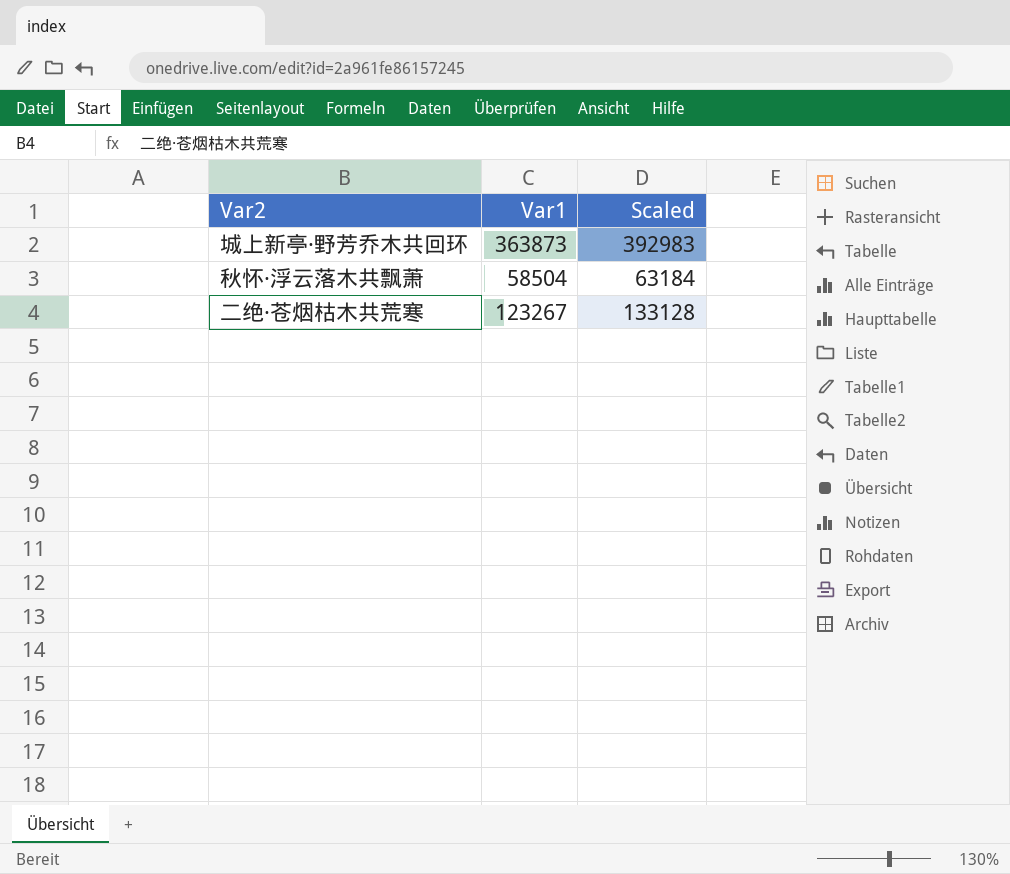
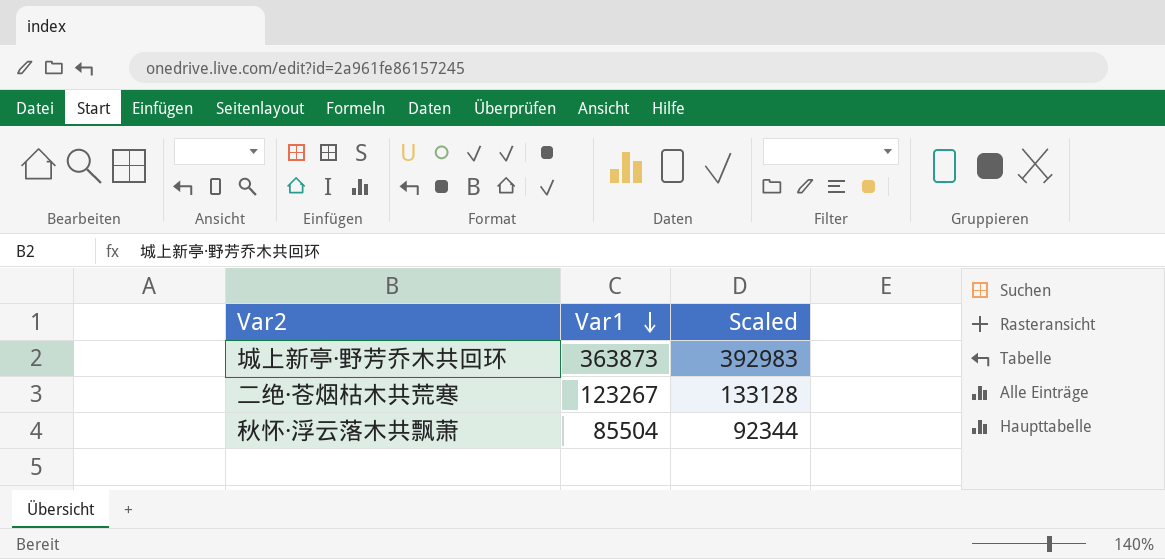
row order: none -> Var1 descending
秋怀·浮云落木共飘萧 | Var1: 58504 -> 85504
秋怀·浮云落木共飘萧 | Scaled: 63184 -> 92344

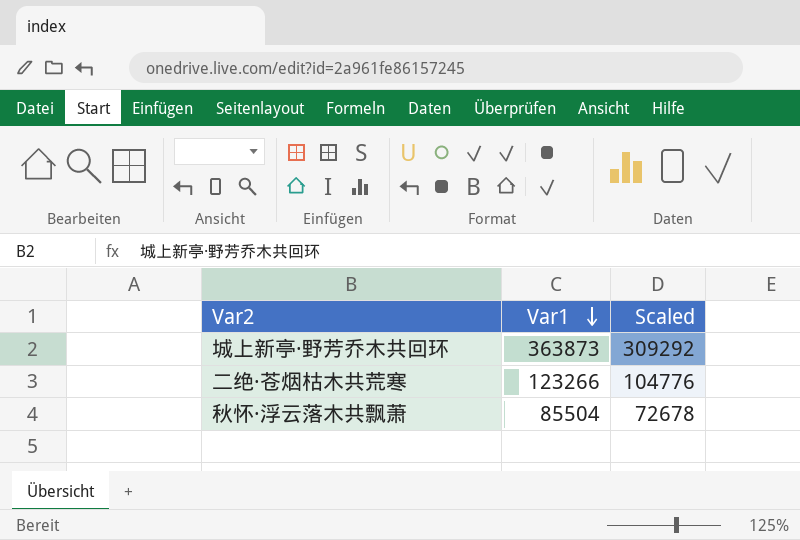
column Scaled | formula: [Var1] * 1.08 -> [Var1] * 0.85
二绝·苍烟枯木共荒寒 | Var1: 123267 -> 123266

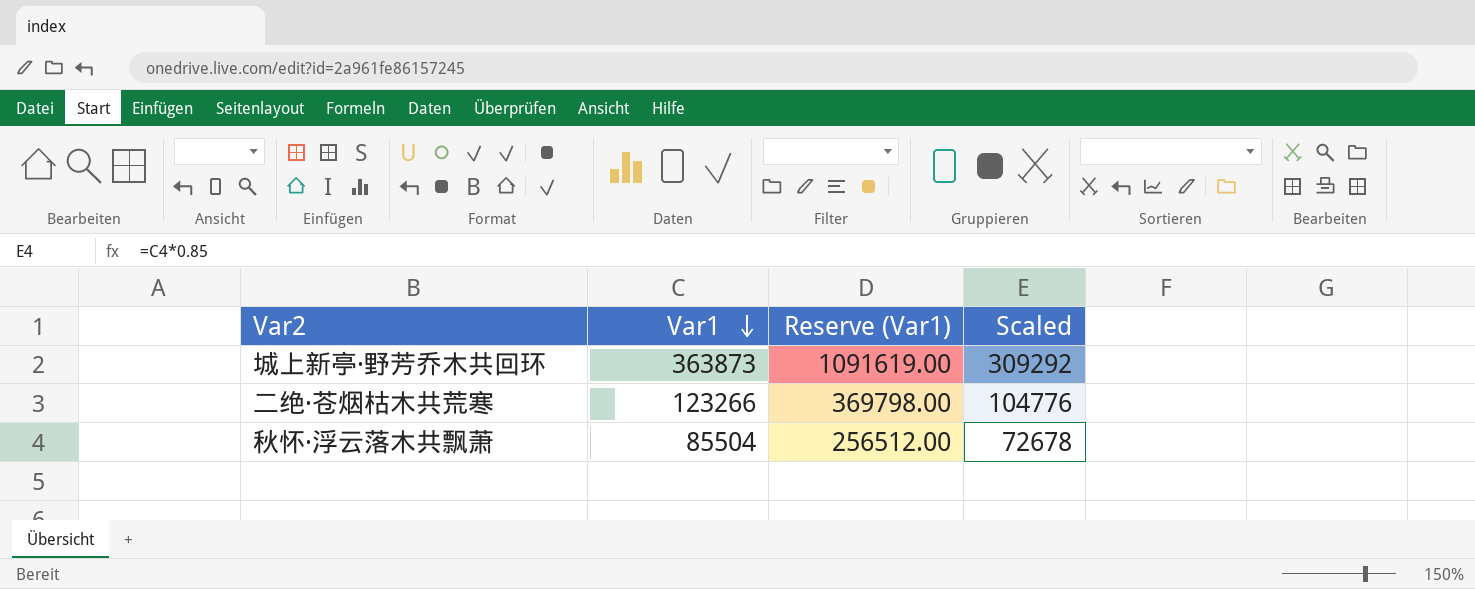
column Reserve (Var1) | formula: none -> [Var1] * 3

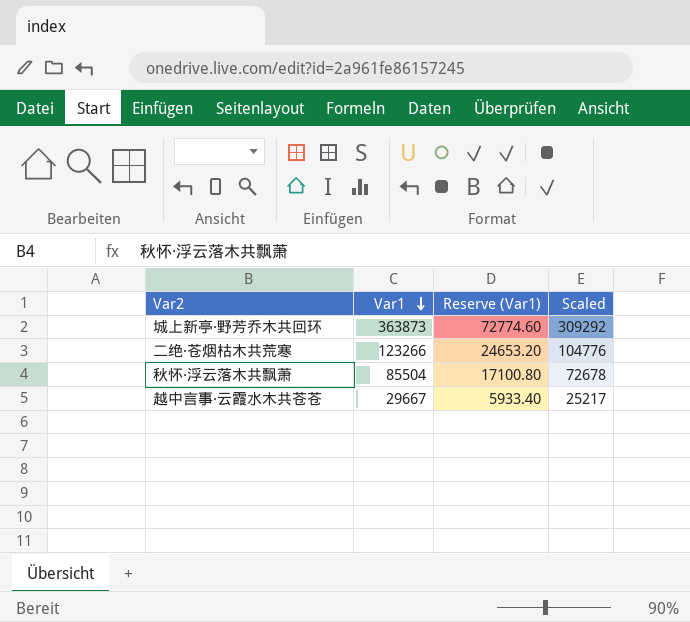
column Reserve (Var1) | formula: [Var1] * 3 -> [Var1] * 0.2
row 越中言事·云霞水木共苍苍: none -> 29667 | 5933.40 | 25217

